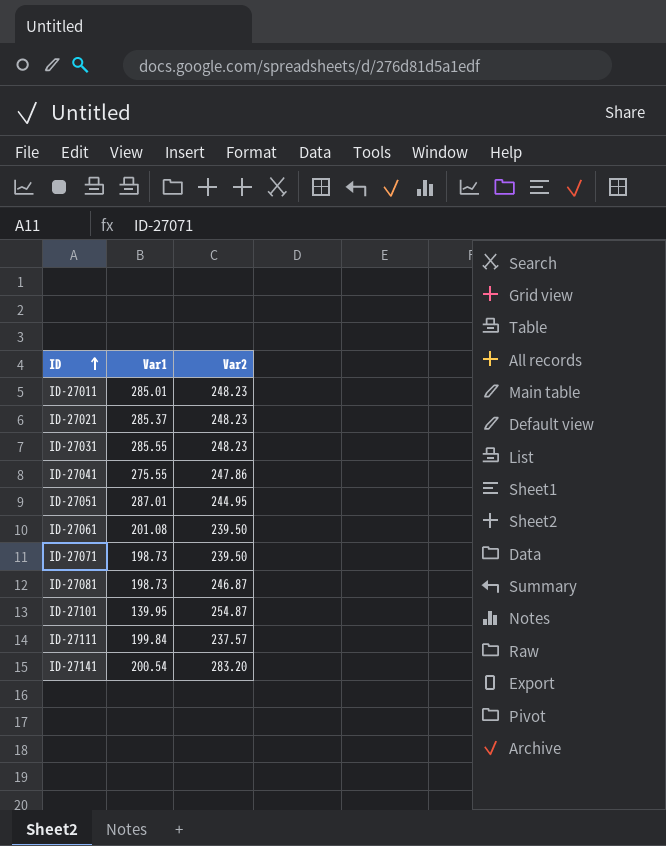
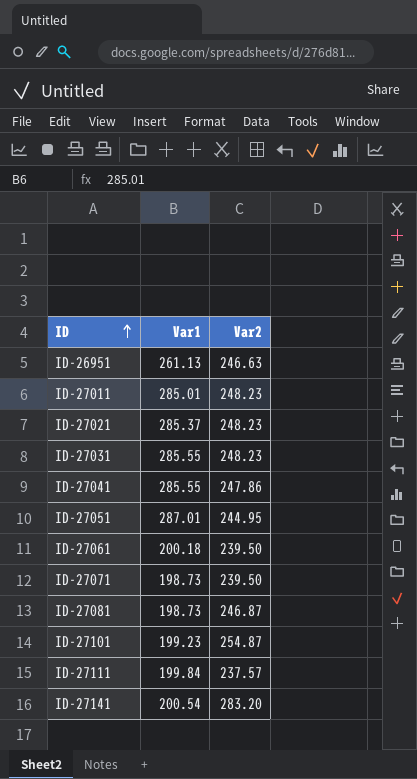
row ID-26951: none -> 261.13 | 246.63
ID-27041 | Var1: 275.55 -> 285.55
ID-27061 | Var1: 201.08 -> 200.18
ID-27101 | Var1: 139.95 -> 199.23

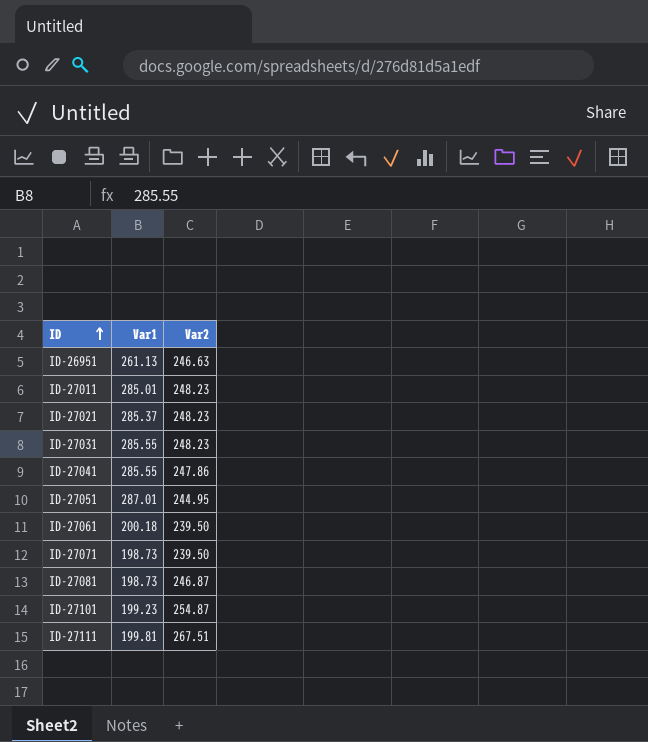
row ID-27141: 200.54 | 283.20 -> none
ID-27111 | Var1: 199.84 -> 199.81
ID-27111 | Var2: 237.57 -> 267.51

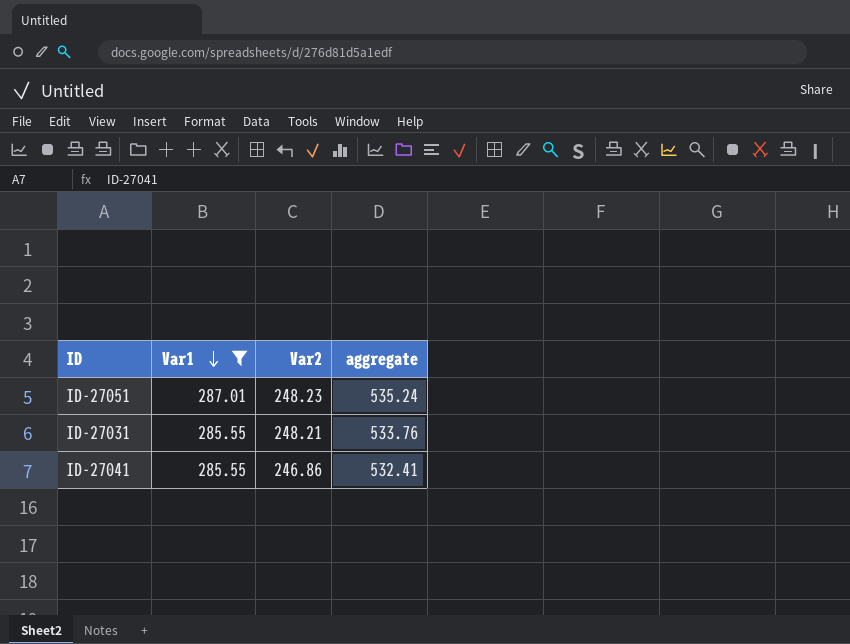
filter: none -> Var1 >= 285.55
row order: ID ascending -> Var1 descending
column aggregate | formula: none -> [Var1] + [Var2]
ID-27051 | Var2: 244.95 -> 248.23
ID-27031 | Var2: 248.23 -> 248.21
ID-27041 | Var2: 247.86 -> 246.86

